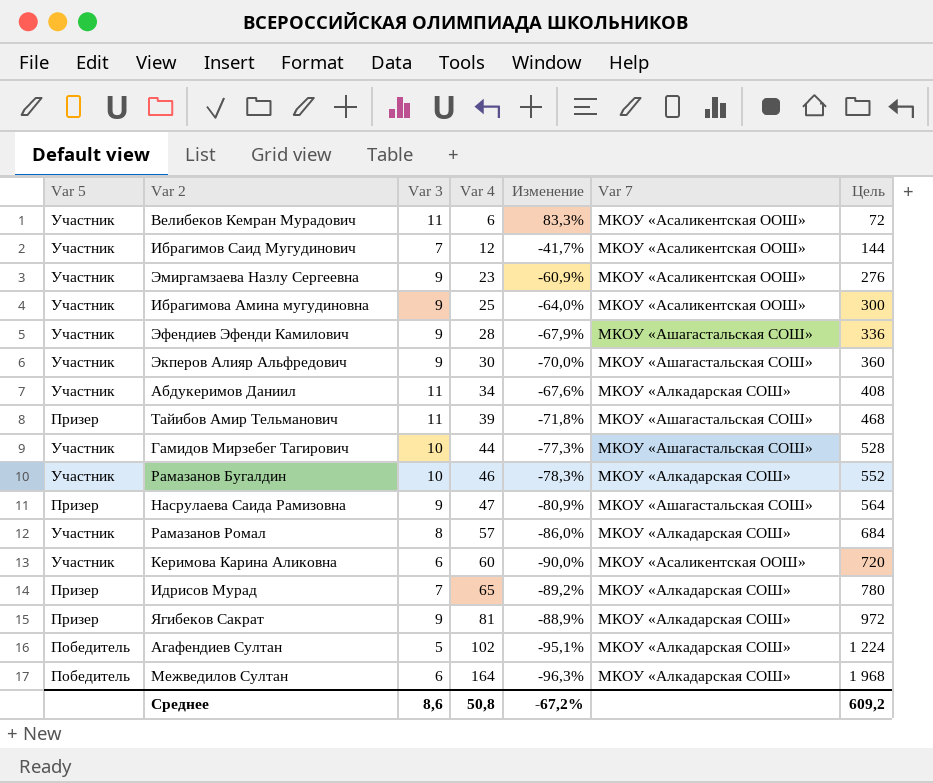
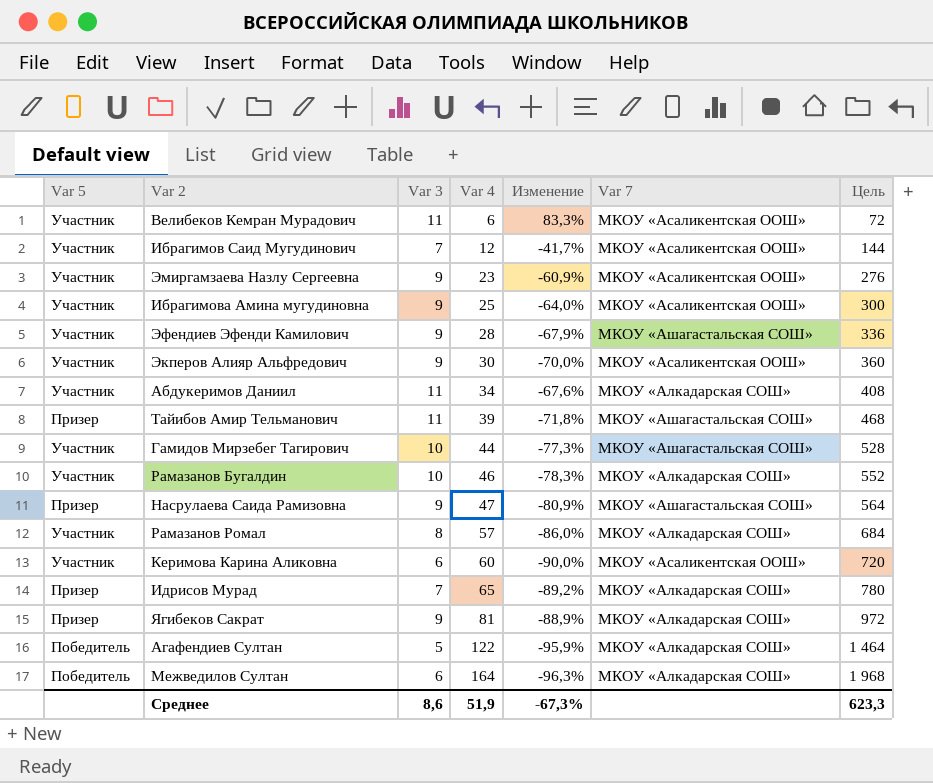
Экперов Алияр Альфредович | Var 7: МКОУ «Ашагастальская СОШ» -> МКОУ «Асаликентская ООШ»
Агафендиев Султан | Var 4: 102 -> 122
Агафендиев Султан | Изменение: -95,1% -> -95,9%
Агафендиев Султан | Цель: 1 224 -> 1 464
Среднее | Var 4: 50,8 -> 51,9
Среднее | Изменение: -67,2% -> -67,3%
Среднее | Цель: 609,2 -> 623,3

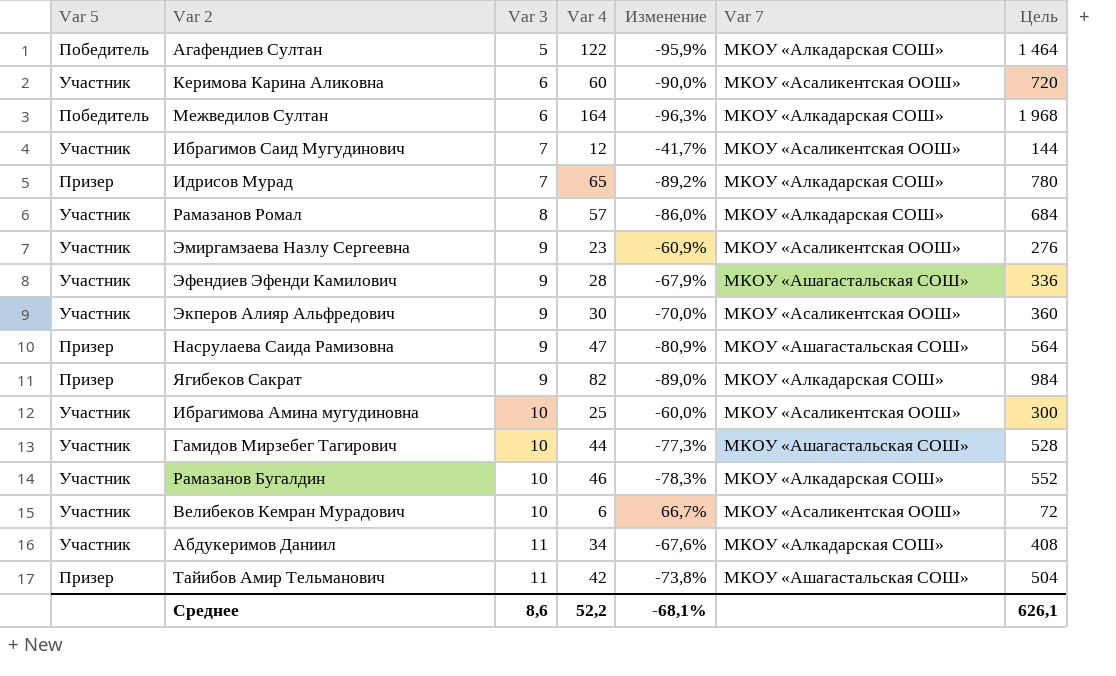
row order: Var 4 ascending -> Var 3 ascending
Ягибеков Сакрат | Var 4: 81 -> 82
Ягибеков Сакрат | Изменение: -88,9% -> -89,0%
Ягибеков Сакрат | Цель: 972 -> 984
Ибрагимова Амина мугудиновна | Var 3: 9 -> 10
Ибрагимова Амина мугудиновна | Изменение: -64,0% -> -60,0%
Велибеков Кемран Мурадович | Var 3: 11 -> 10
Велибеков Кемран Мурадович | Изменение: 83,3% -> 66,7%
Тайибов Амир Тельманович | Var 4: 39 -> 42
Тайибов Амир Тельманович | Изменение: -71,8% -> -73,8%
Тайибов Амир Тельманович | Цель: 468 -> 504
Среднее | Var 4: 51,9 -> 52,2
Среднее | Изменение: -67,3% -> -68,1%
Среднее | Цель: 623,3 -> 626,1

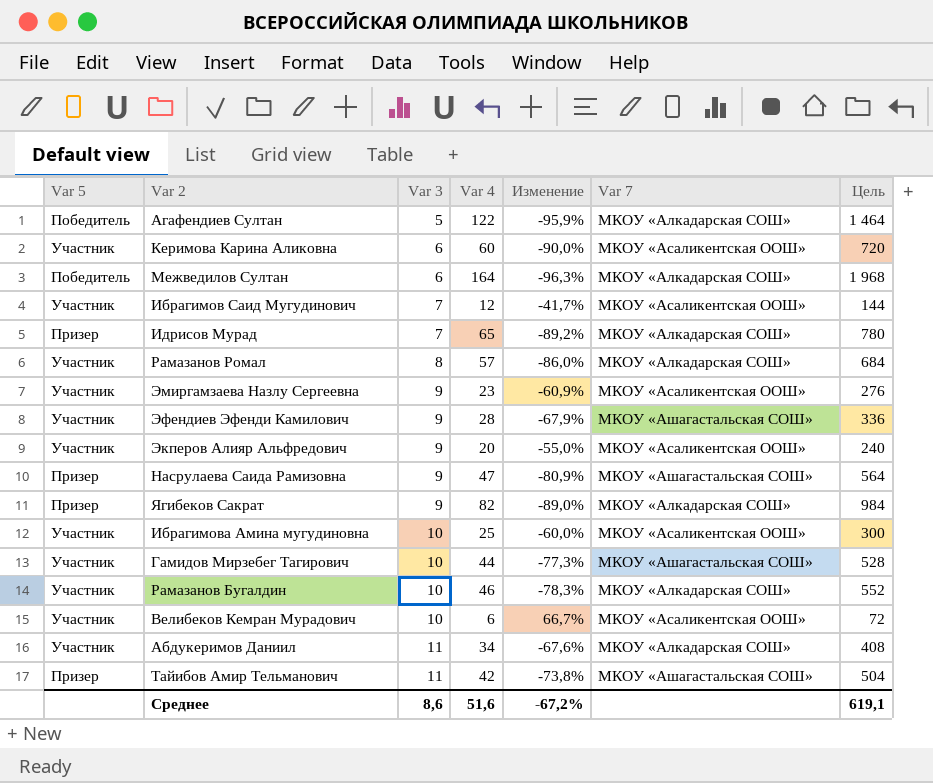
Экперов Алияр Альфредович | Var 4: 30 -> 20
Экперов Алияр Альфредович | Изменение: -70,0% -> -55,0%
Экперов Алияр Альфредович | Цель: 360 -> 240
Среднее | Var 4: 52,2 -> 51,6
Среднее | Изменение: -68,1% -> -67,2%
Среднее | Цель: 626,1 -> 619,1

